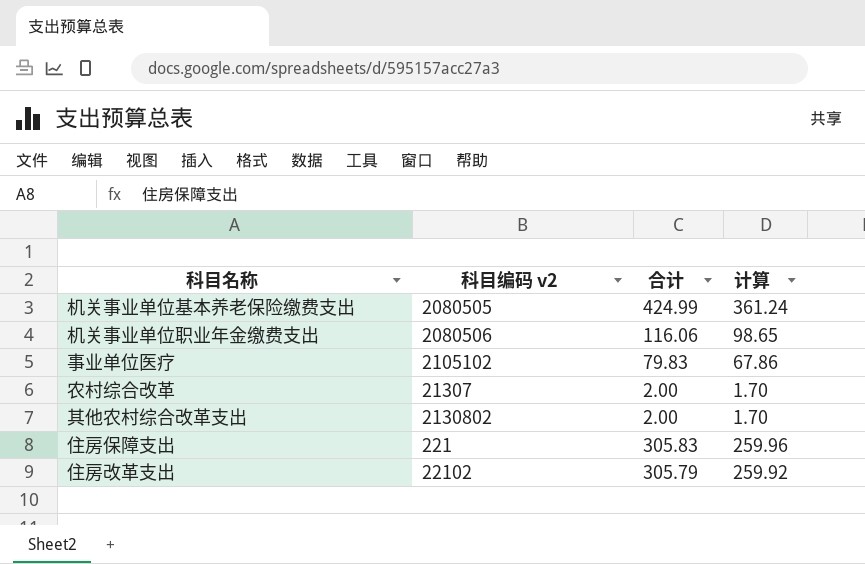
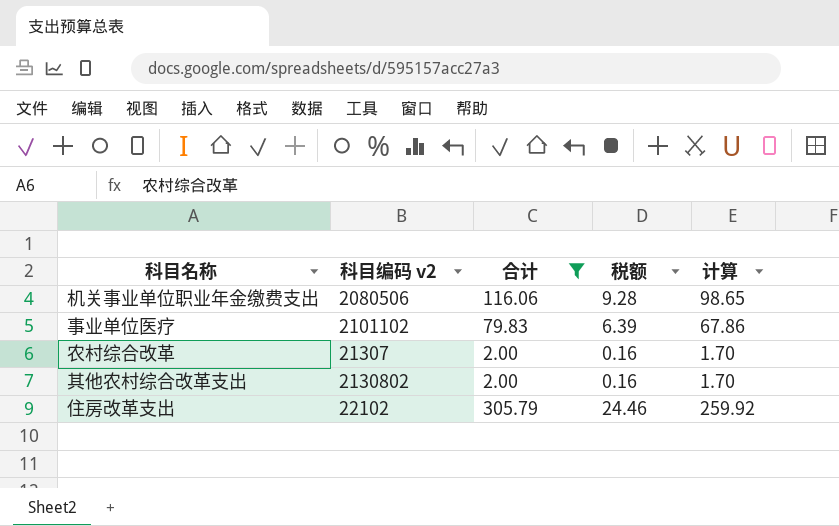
filter: none -> 合计 <= 305.79
column 税额 | formula: none -> [合计] * 0.08
事业单位医疗 | 科目编码 v2: 2105102 -> 2101102

